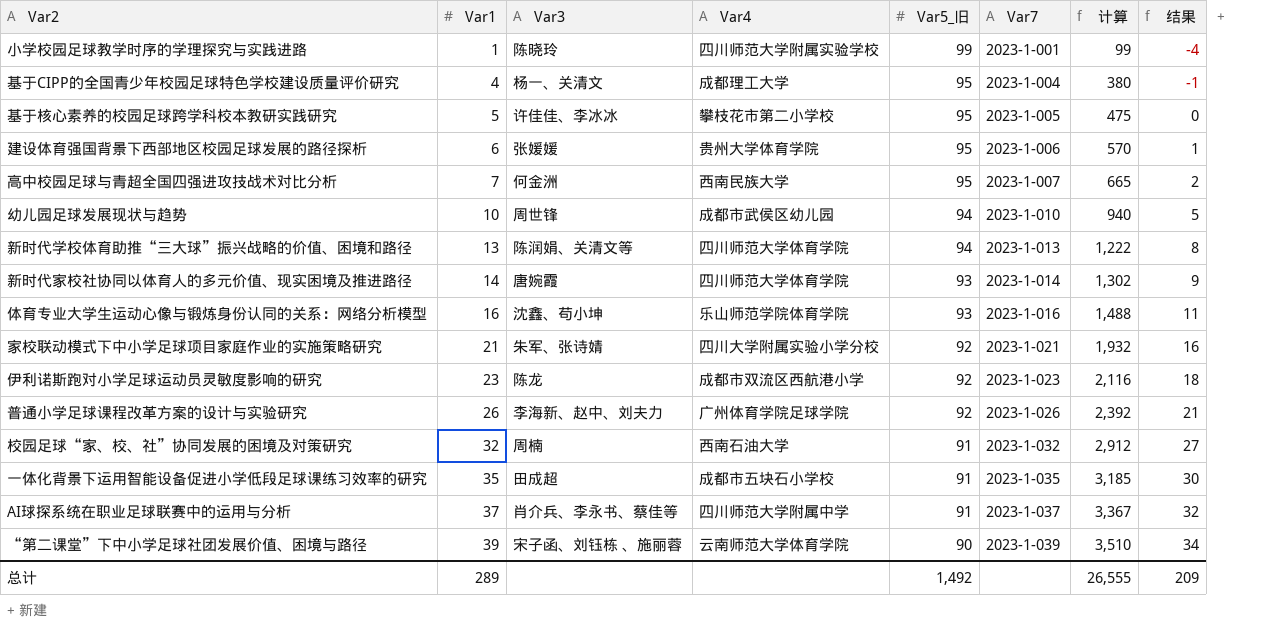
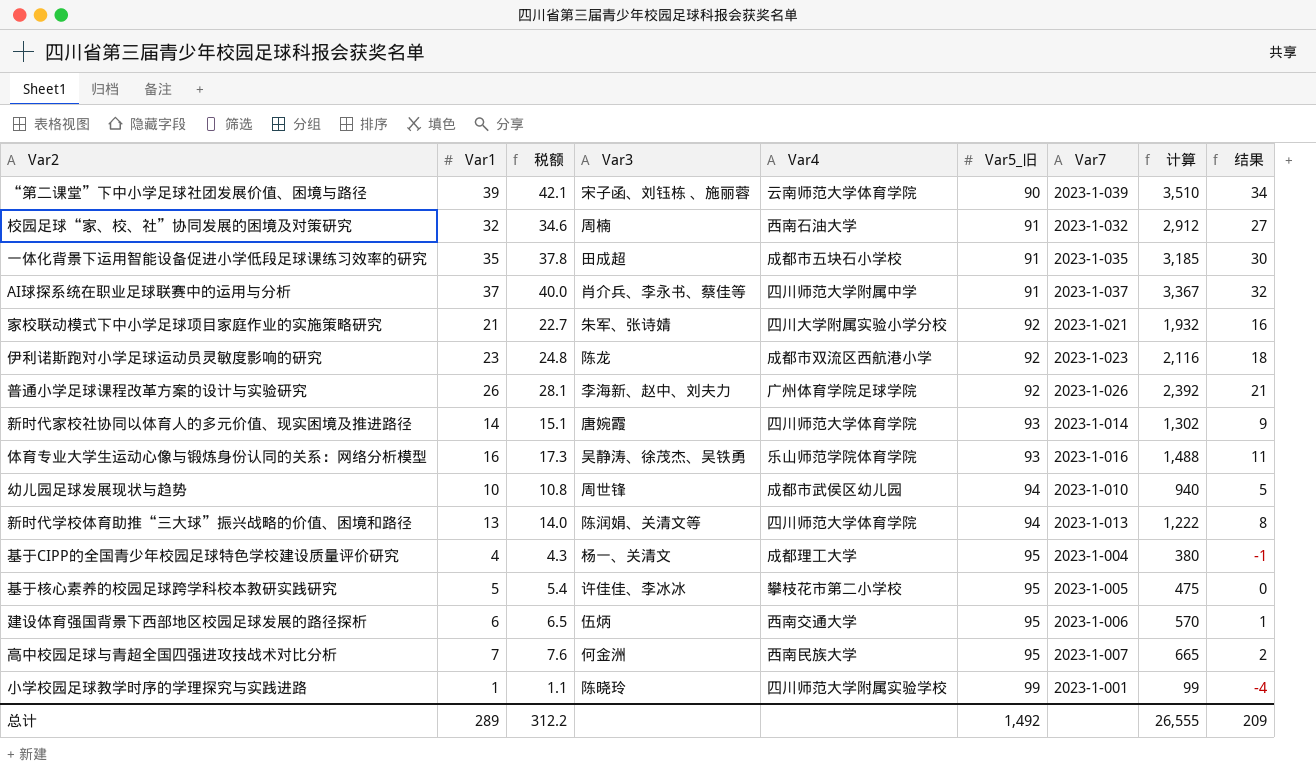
row order: Var1 ascending -> Var5_旧 ascending
column 税额 | formula: none -> [Var1] * 1.08
体育专业大学生运动心像与锻炼身份认同的关系：网络分析模型 | Var3: 沈鑫、苟小坤 -> 吴静涛、徐茂杰、吴铁勇
建设体育强国背景下西部地区校园足球发展的路径探析 | Var3: 张媛媛 -> 伍炳
建设体育强国背景下西部地区校园足球发展的路径探析 | Var4: 贵州大学体育学院 -> 西南交通大学

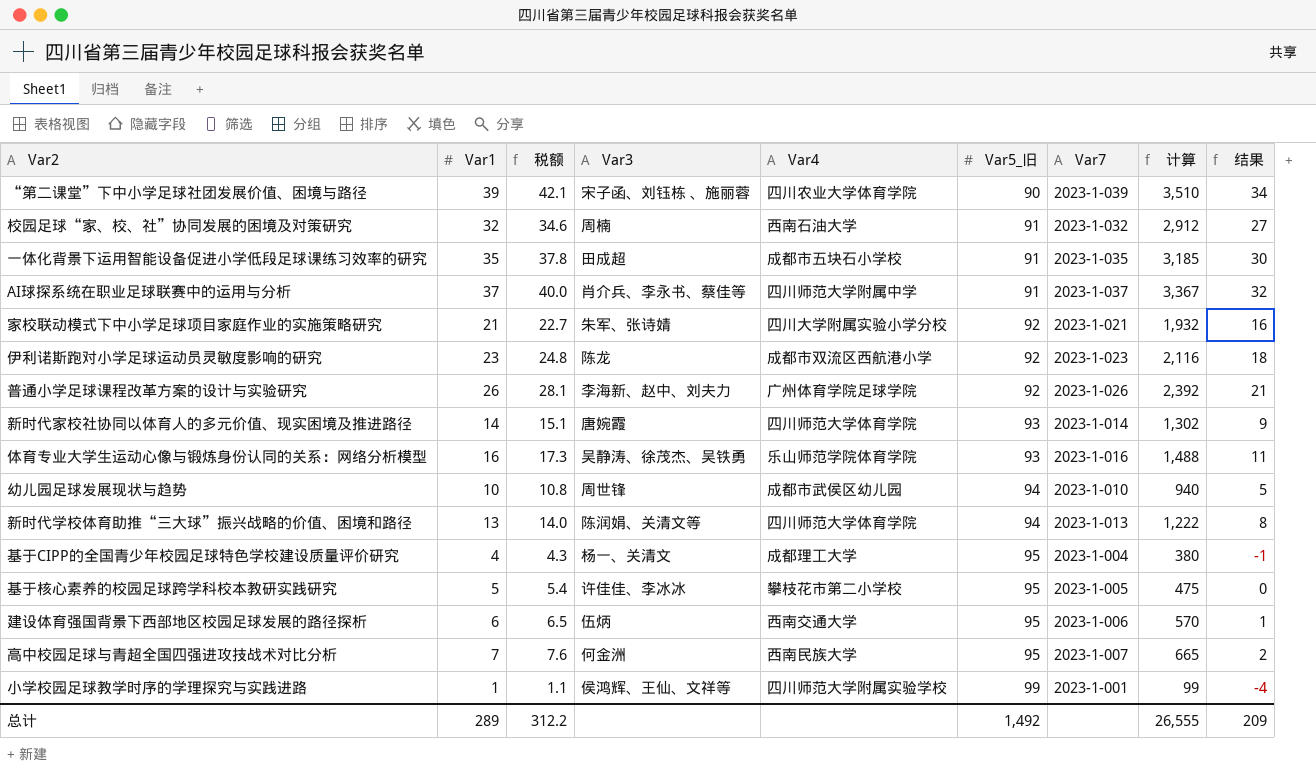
“第二课堂”下中小学足球社团发展价值、困境与路径 | Var4: 云南师范大学体育学院 -> 四川农业大学体育学院
小学校园足球教学时序的学理探究与实践进路 | Var3: 陈晓玲 -> 侯鸿辉、王仙、文祥等

